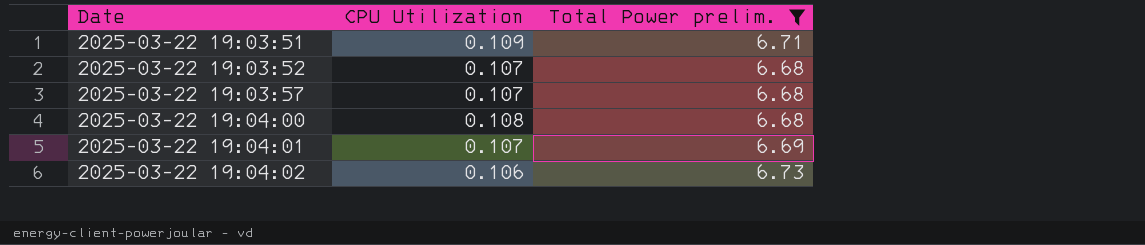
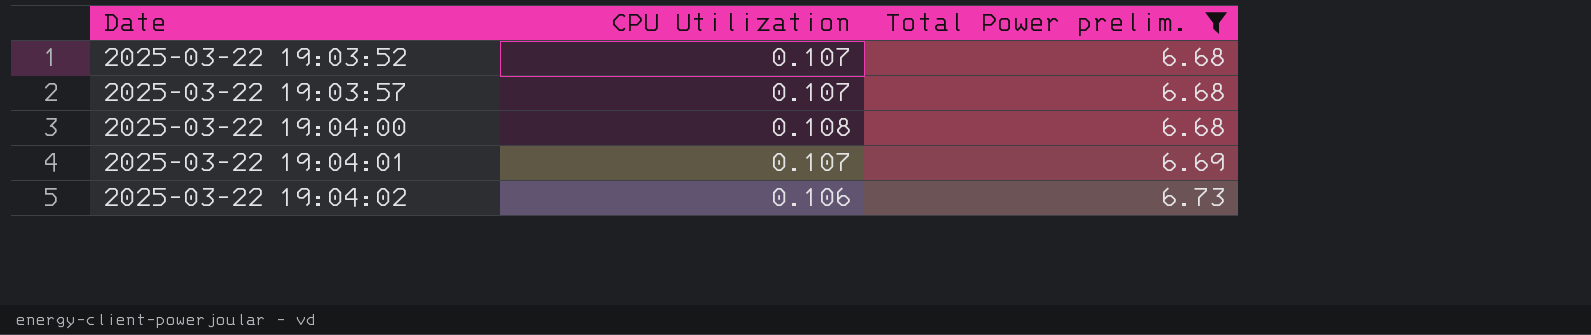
row 2025-03-22 19:03:51: 0.109 | 6.71 -> none

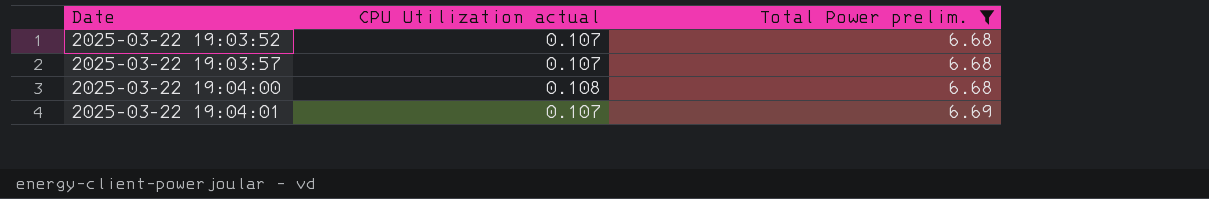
column name: CPU Utilization -> CPU Utilization actual
row 2025-03-22 19:04:02: 0.106 | 6.73 -> none

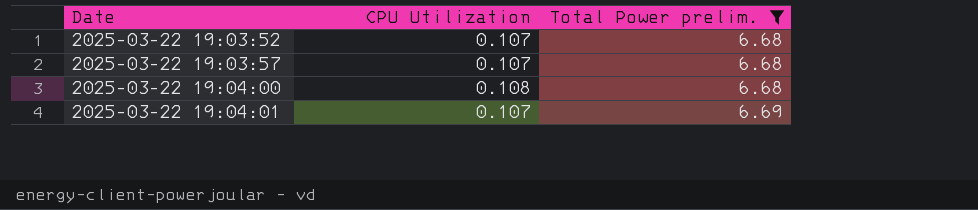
column name: CPU Utilization actual -> CPU Utilization

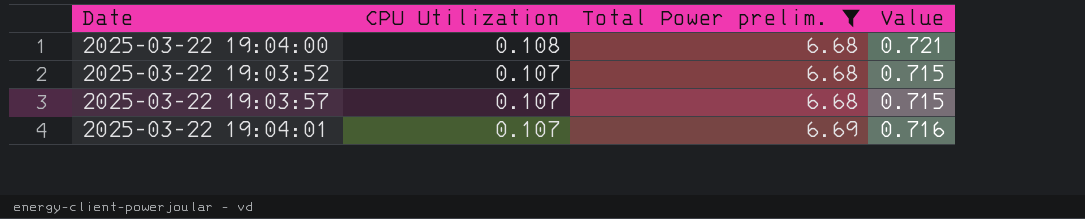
row order: Date ascending -> CPU Utilization descending
column Value | formula: none -> [CPU Utilization] * [Total Power prelim.]

